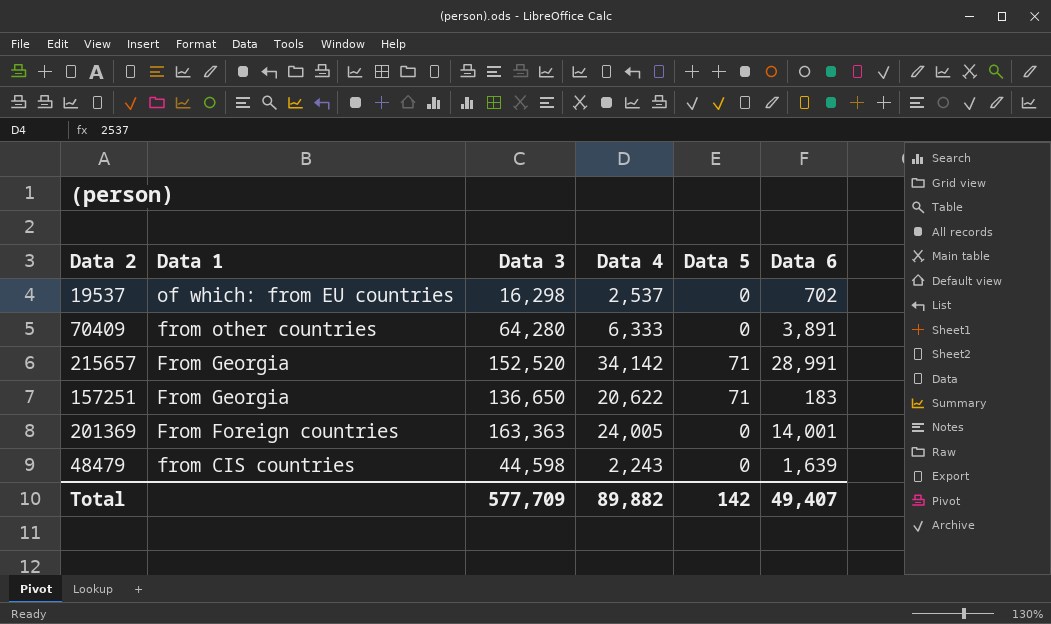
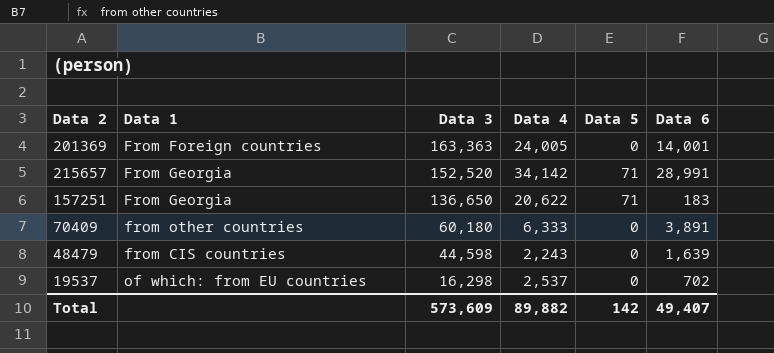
row order: Data 1 descending -> Data 3 descending
70409 | Data 3: 64,280 -> 60,180
Total | Data 3: 577,709 -> 573,609

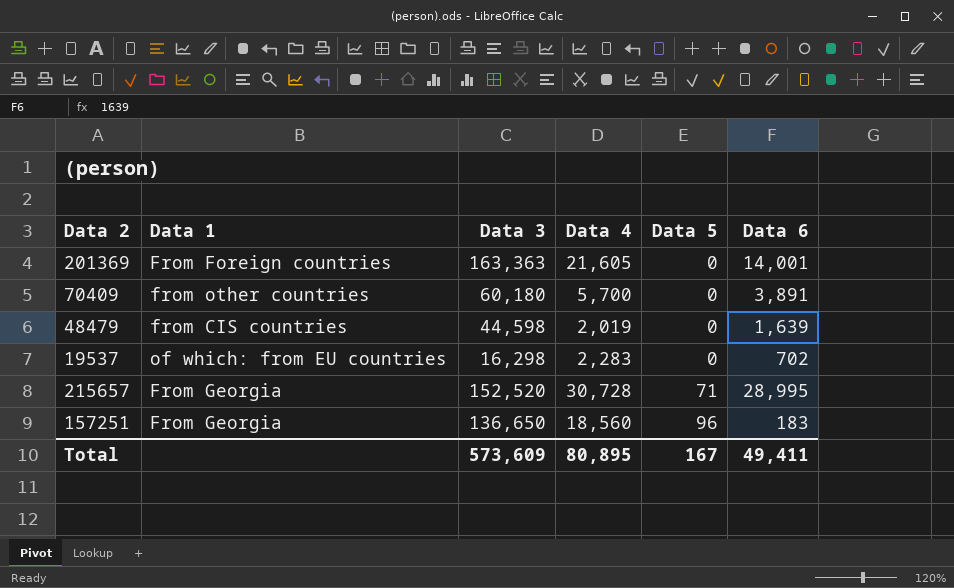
row order: Data 3 descending -> Data 5 ascending
201369 | Data 4: 24,005 -> 21,605
70409 | Data 4: 6,333 -> 5,700
48479 | Data 4: 2,243 -> 2,019
19537 | Data 4: 2,537 -> 2,283
215657 | Data 4: 34,142 -> 30,728
215657 | Data 6: 28,991 -> 28,995
157251 | Data 4: 20,622 -> 18,560
157251 | Data 5: 71 -> 96
Total | Data 4: 89,882 -> 80,895
Total | Data 5: 142 -> 167
Total | Data 6: 49,407 -> 49,411

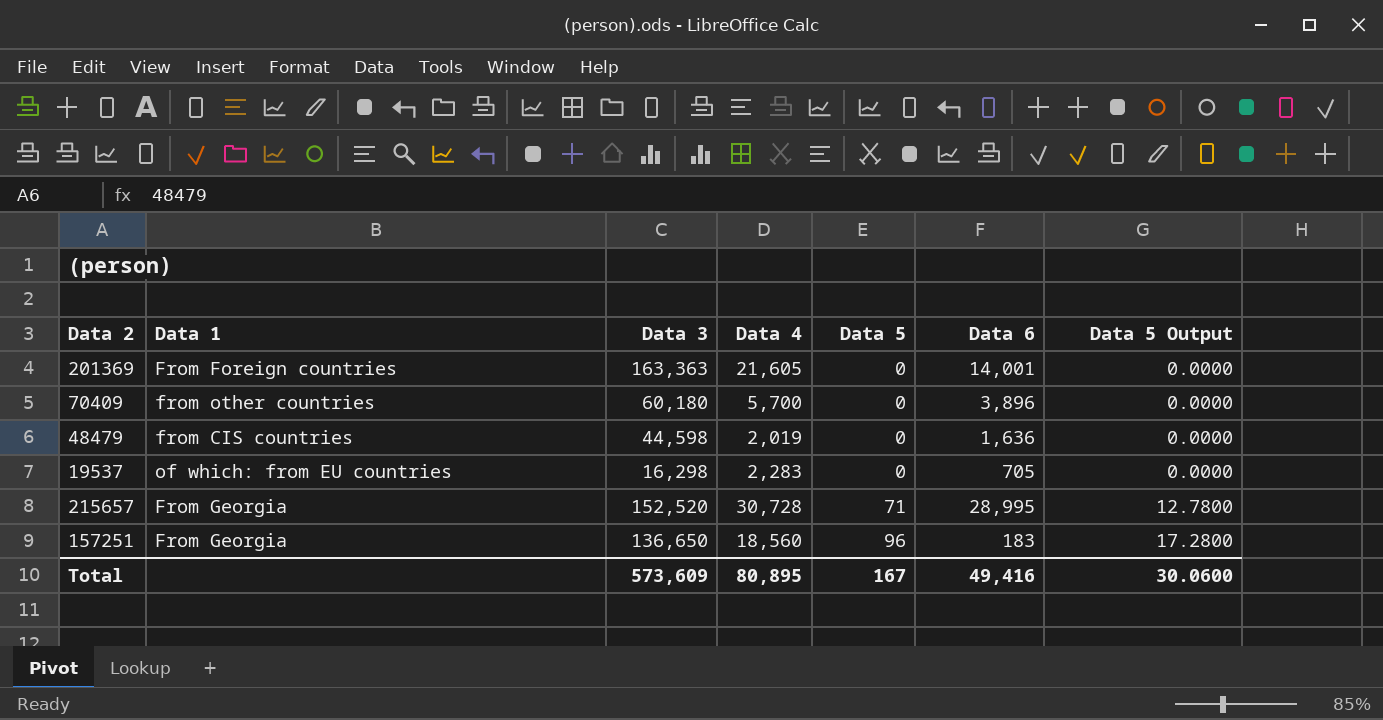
column Data 5 Output | formula: none -> [Data 5] * 0.18
70409 | Data 6: 3,891 -> 3,896
48479 | Data 6: 1,639 -> 1,636
19537 | Data 6: 702 -> 705
Total | Data 6: 49,411 -> 49,416

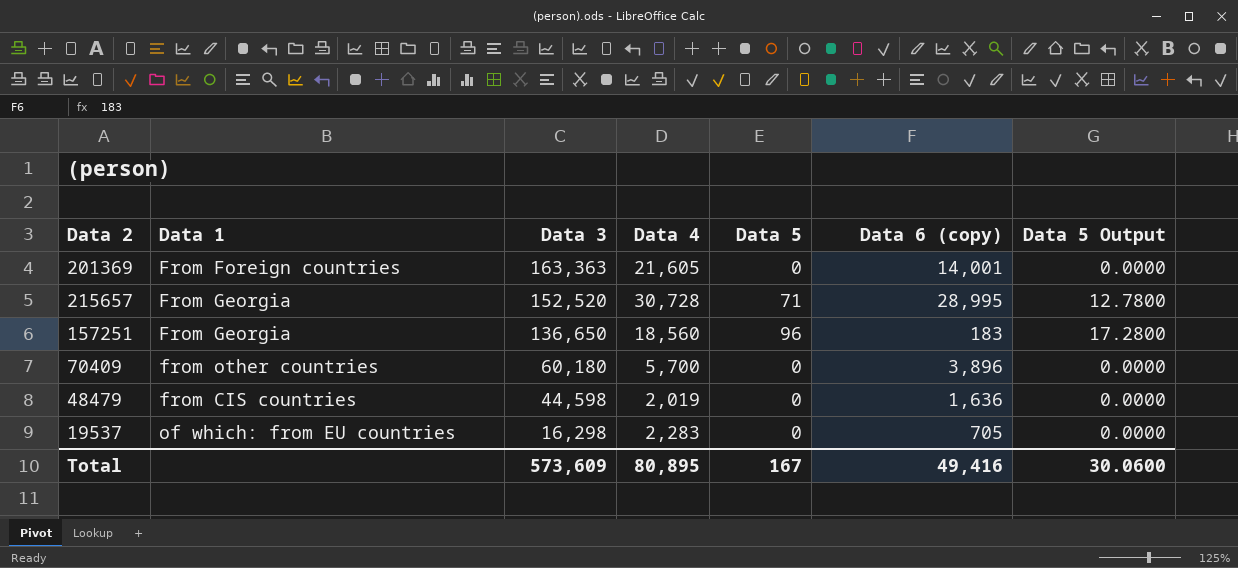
row order: Data 5 ascending -> Data 3 descending
column name: Data 6 -> Data 6 (copy)

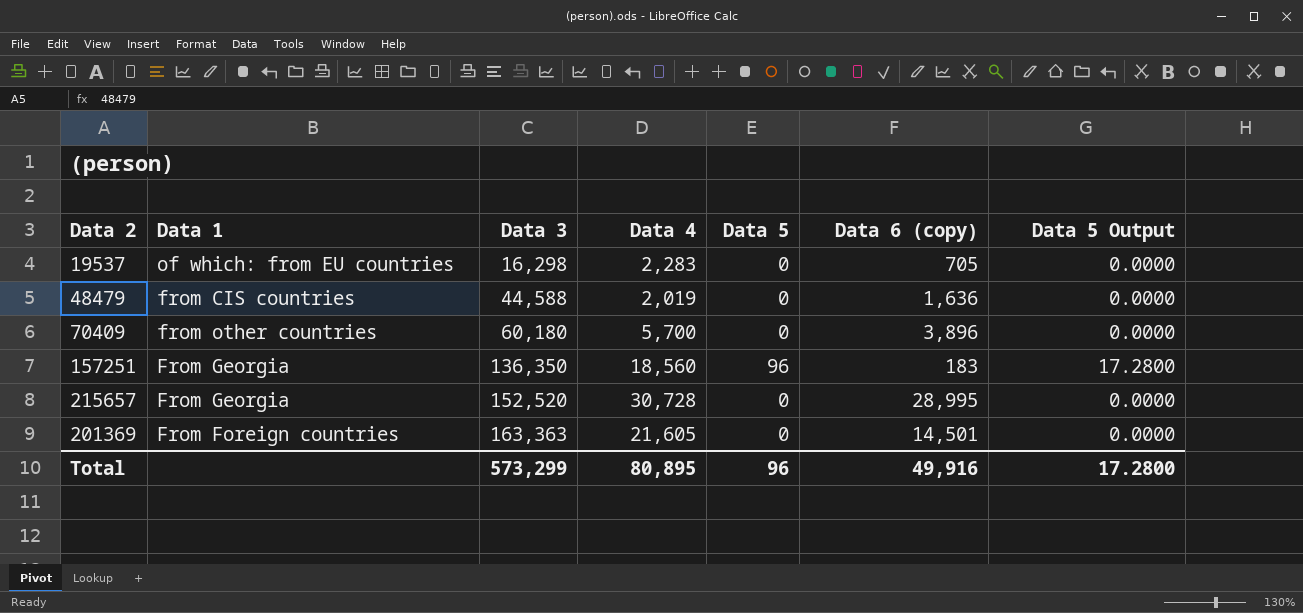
row order: Data 3 descending -> Data 3 ascending
48479 | Data 3: 44,598 -> 44,588
157251 | Data 3: 136,650 -> 136,350
215657 | Data 5: 71 -> 0
215657 | Data 5 Output: 12.7800 -> 0.0000
201369 | Data 6 (copy): 14,001 -> 14,501
Total | Data 3: 573,609 -> 573,299
Total | Data 5: 167 -> 96
Total | Data 6 (copy): 49,416 -> 49,916
Total | Data 5 Output: 30.0600 -> 17.2800

